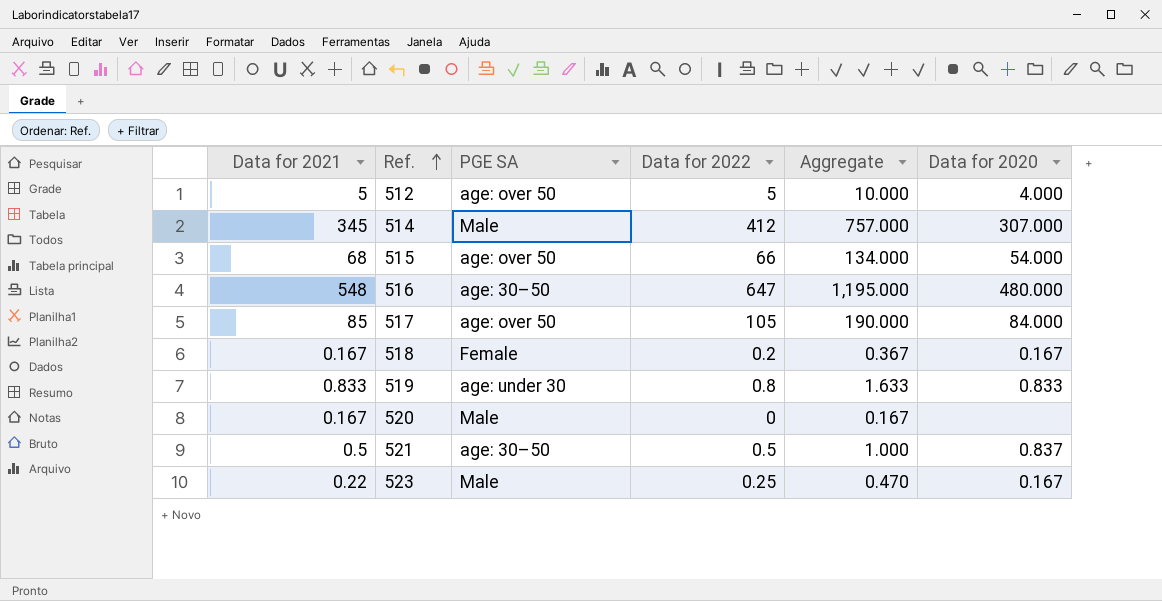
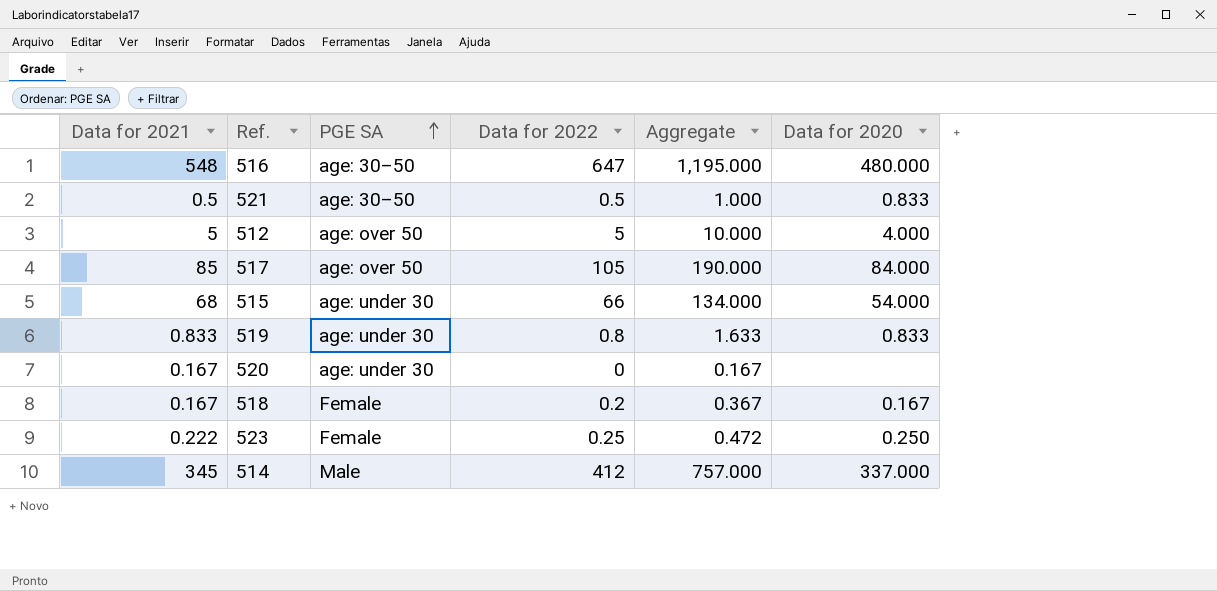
row order: Ref. ascending -> PGE SA ascending
521 | Data for 2020: 0.837 -> 0.833
515 | PGE SA: age: over 50 -> age: under 30
520 | PGE SA: Male -> age: under 30
523 | Data for 2021: 0.22 -> 0.222
523 | PGE SA: Male -> Female
523 | Aggregate: 0.470 -> 0.472
523 | Data for 2020: 0.167 -> 0.250
514 | Data for 2020: 307.000 -> 337.000

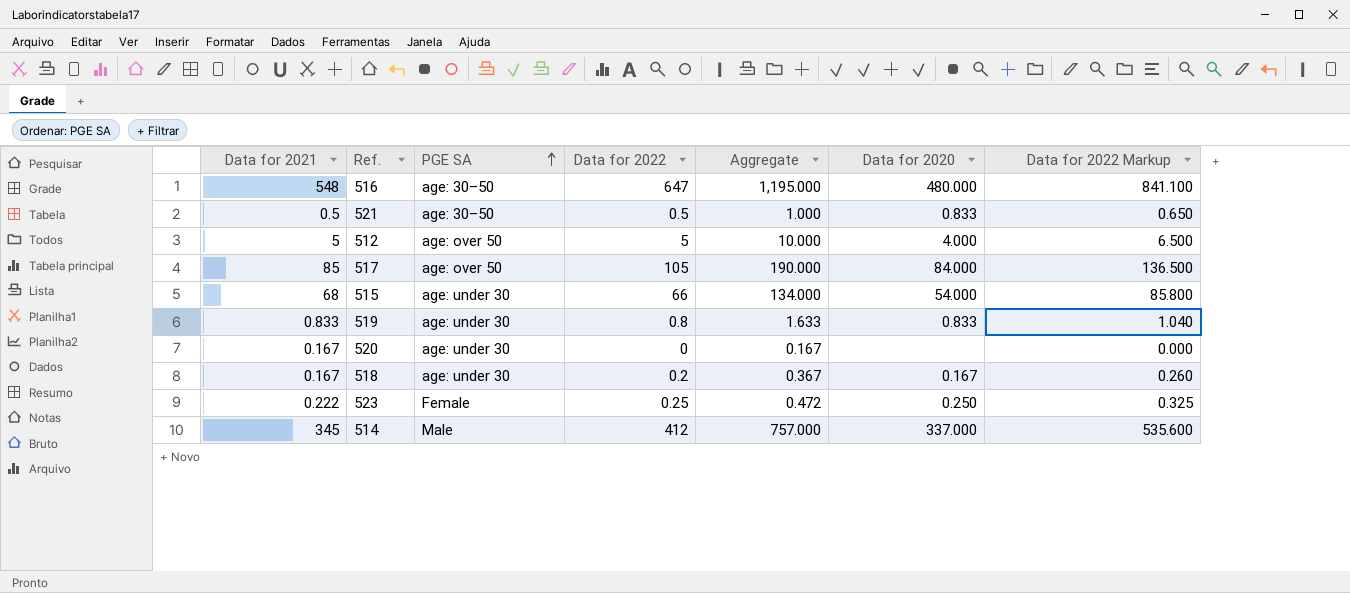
column Data for 2022 Markup | formula: none -> [Data for 2022] * 1.3
518 | PGE SA: Female -> age: under 30

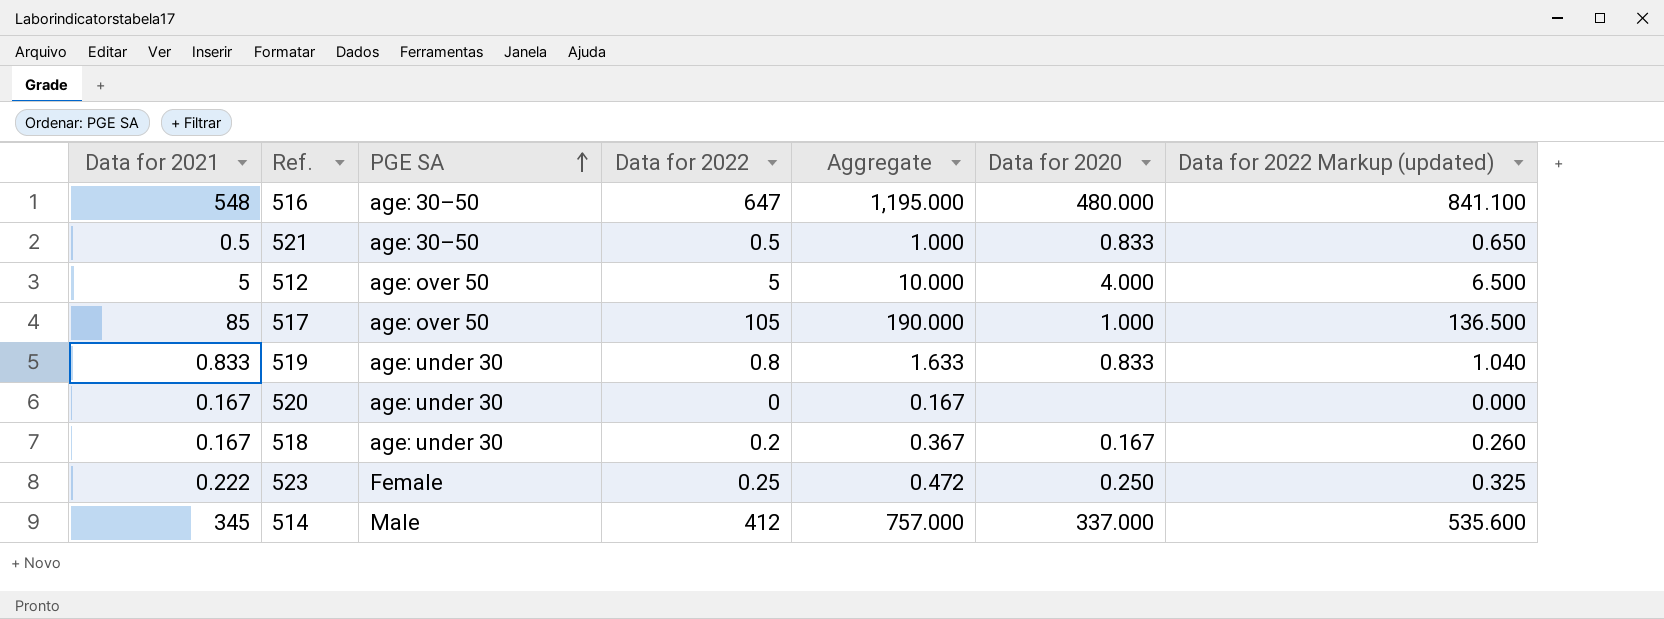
column name: Data for 2022 Markup -> Data for 2022 Markup (updated)
row 515: 68 | age: under 30 | 66 | 134.000 | 54.000 | 85.800 -> none
517 | Data for 2020: 84.000 -> 1.000

